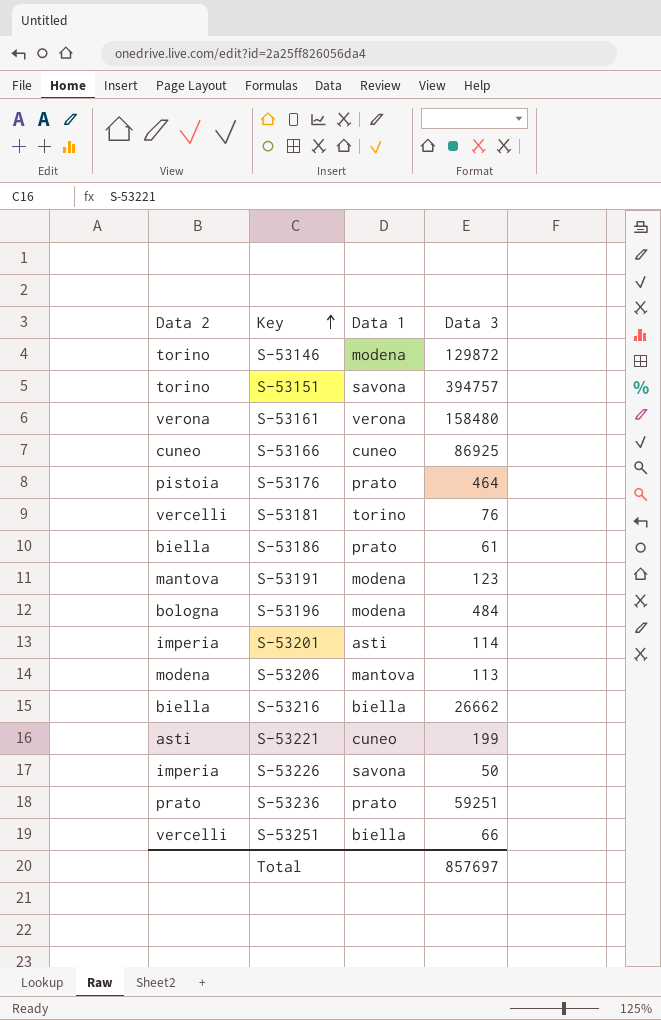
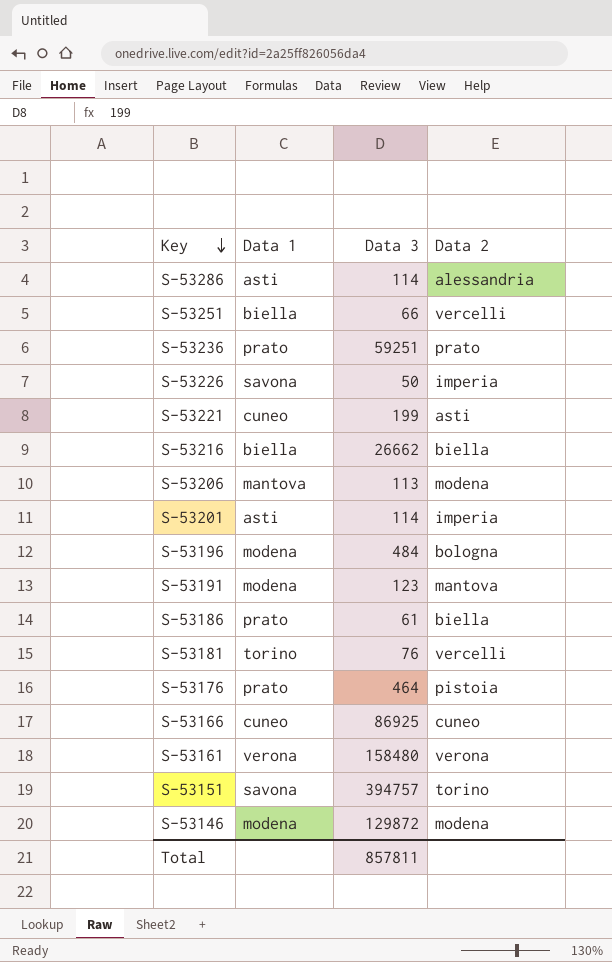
row order: Key ascending -> Key descending
column Data 2 | position: 1 -> 4
row S-53286: none -> asti | 114 | alessandria
S-53146 | Data 2: torino -> modena
Total | Data 3: 857697 -> 857811

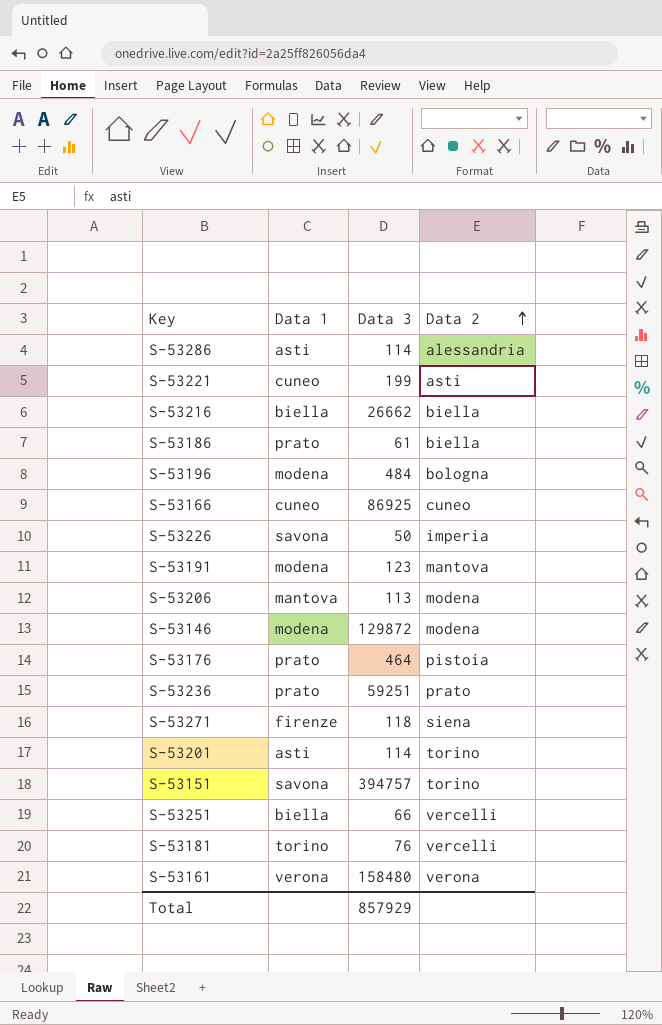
row order: Key descending -> Data 2 ascending
row S-53271: none -> firenze | 118 | siena
S-53201 | Data 2: imperia -> torino
Total | Data 3: 857811 -> 857929

